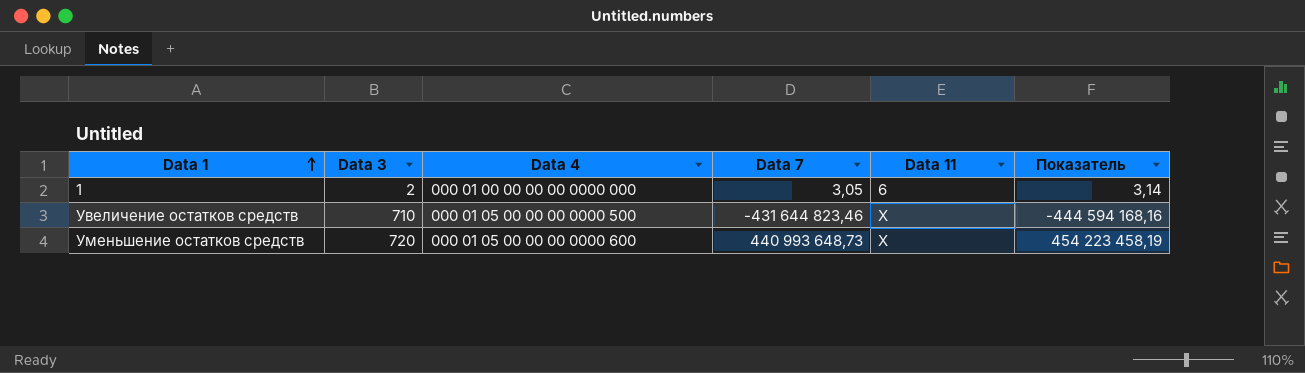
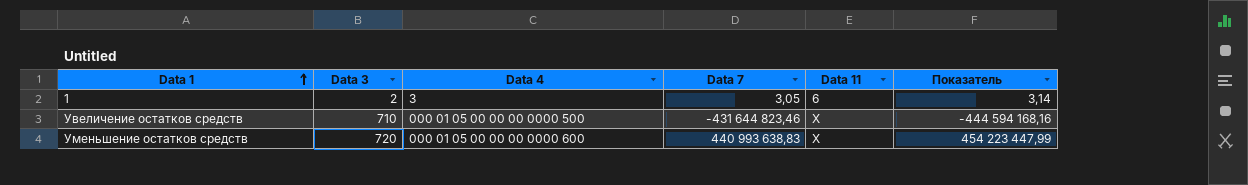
1 | Data 4: 000 01 00 00 00 00 0000 000 -> 3
Уменьшение остатков средств | Data 7: 440 993 648,73 -> 440 993 638,83
Уменьшение остатков средств | Показатель: 454 223 458,19 -> 454 223 447,99

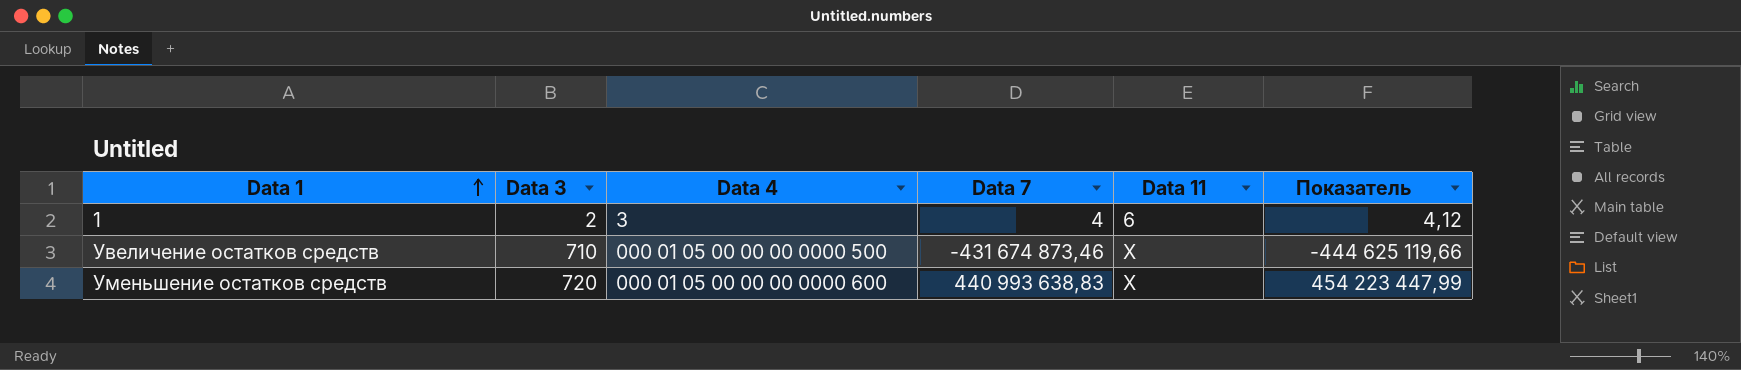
1 | Data 7: 3,05 -> 4
1 | Показатель: 3,14 -> 4,12
Увеличение остатков средств | Data 7: -431 644 823,46 -> -431 674 873,46
Увеличение остатков средств | Показатель: -444 594 168,16 -> -444 625 119,66

